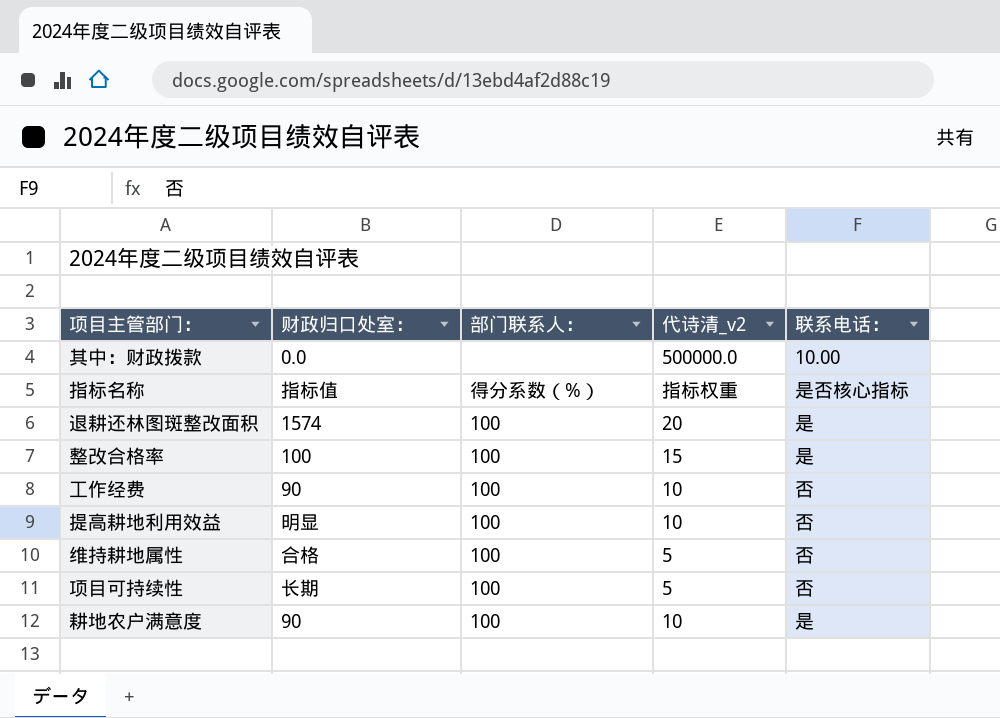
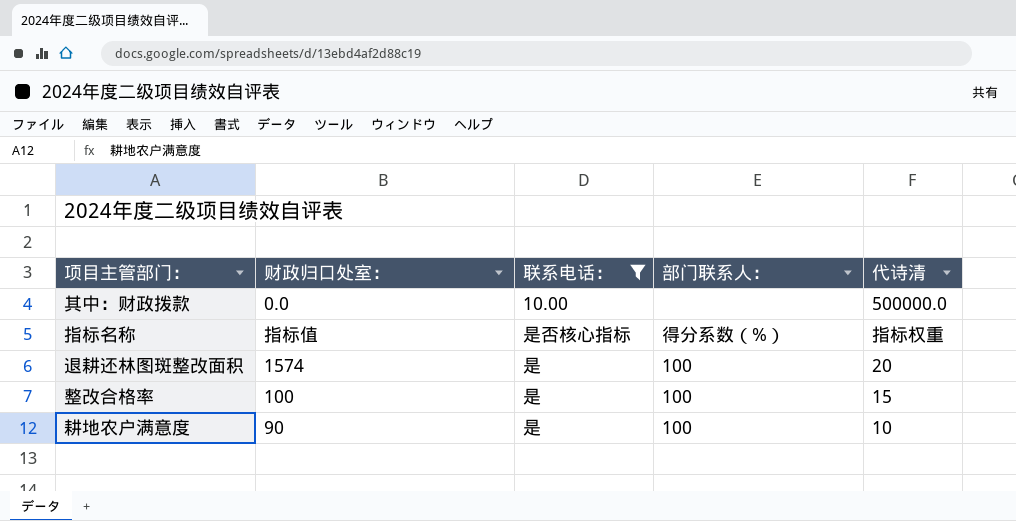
filter: none -> 联系电话： != 否
column 联系电话： | position: 5 -> 3
column name: 代诗清_v2 -> 代诗清

